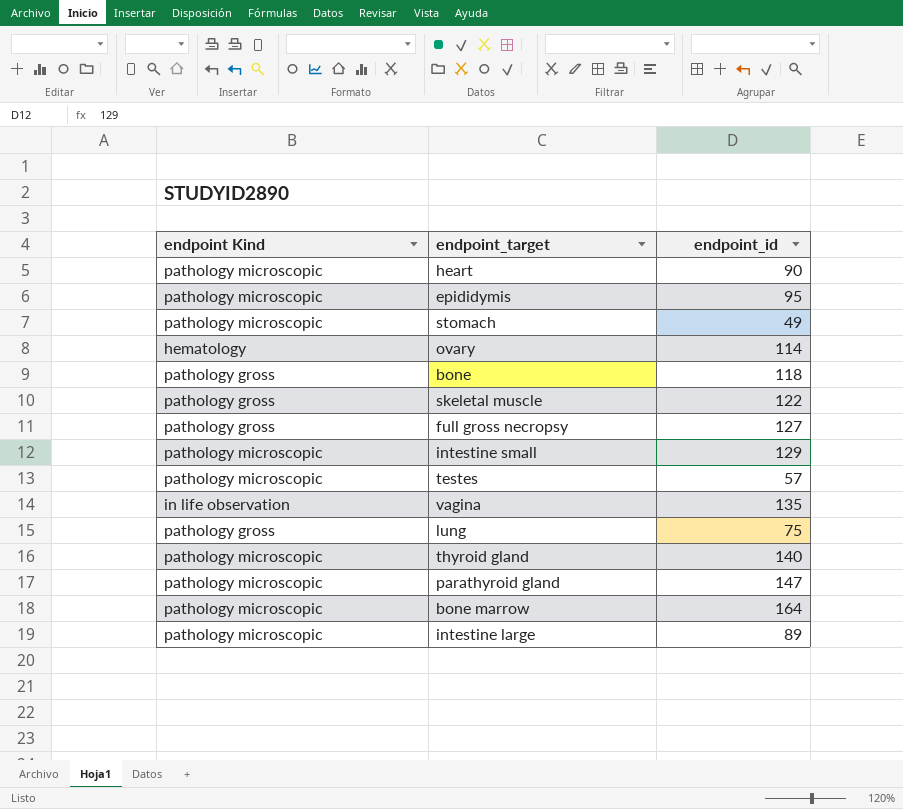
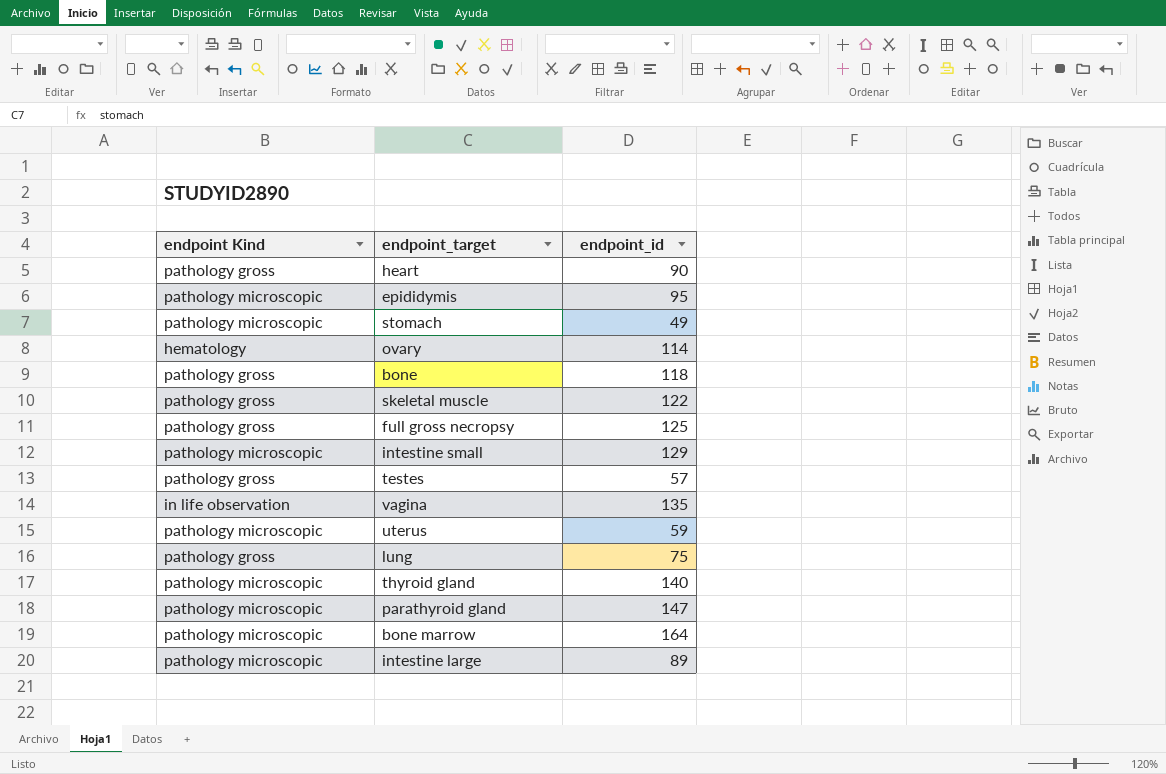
heart | endpoint Kind: pathology microscopic -> pathology gross
full gross necropsy | endpoint_id: 127 -> 125
testes | endpoint Kind: pathology microscopic -> pathology gross
row uterus: none -> pathology microscopic | 59

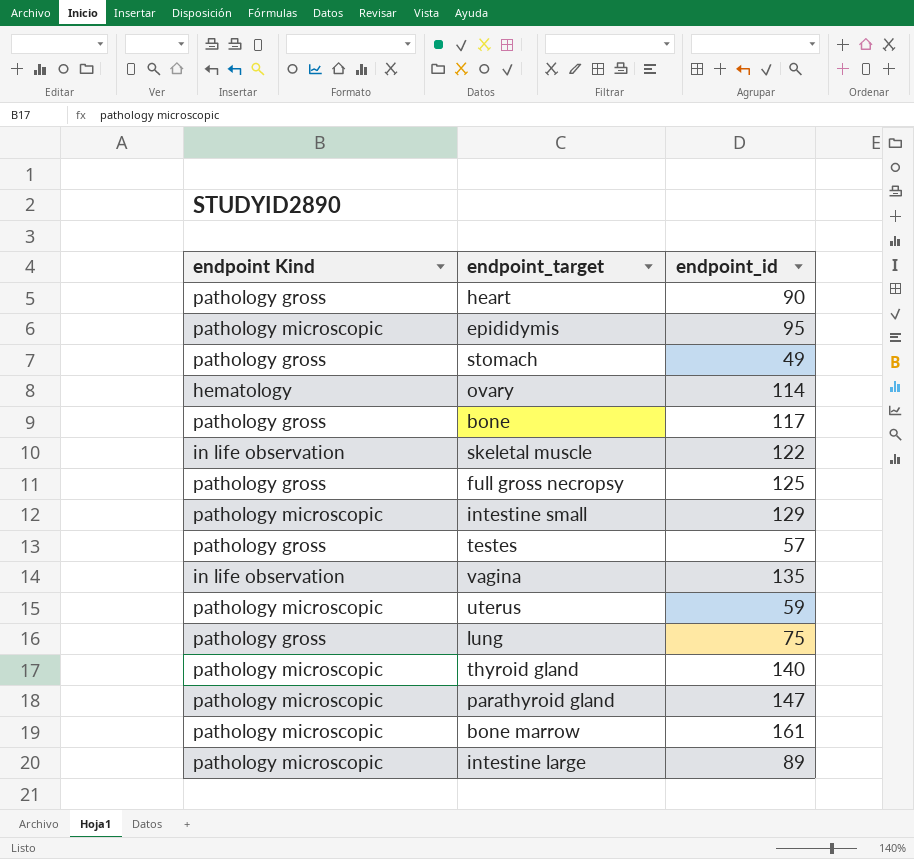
stomach | endpoint Kind: pathology microscopic -> pathology gross
bone | endpoint_id: 118 -> 117
skeletal muscle | endpoint Kind: pathology gross -> in life observation
bone marrow | endpoint_id: 164 -> 161

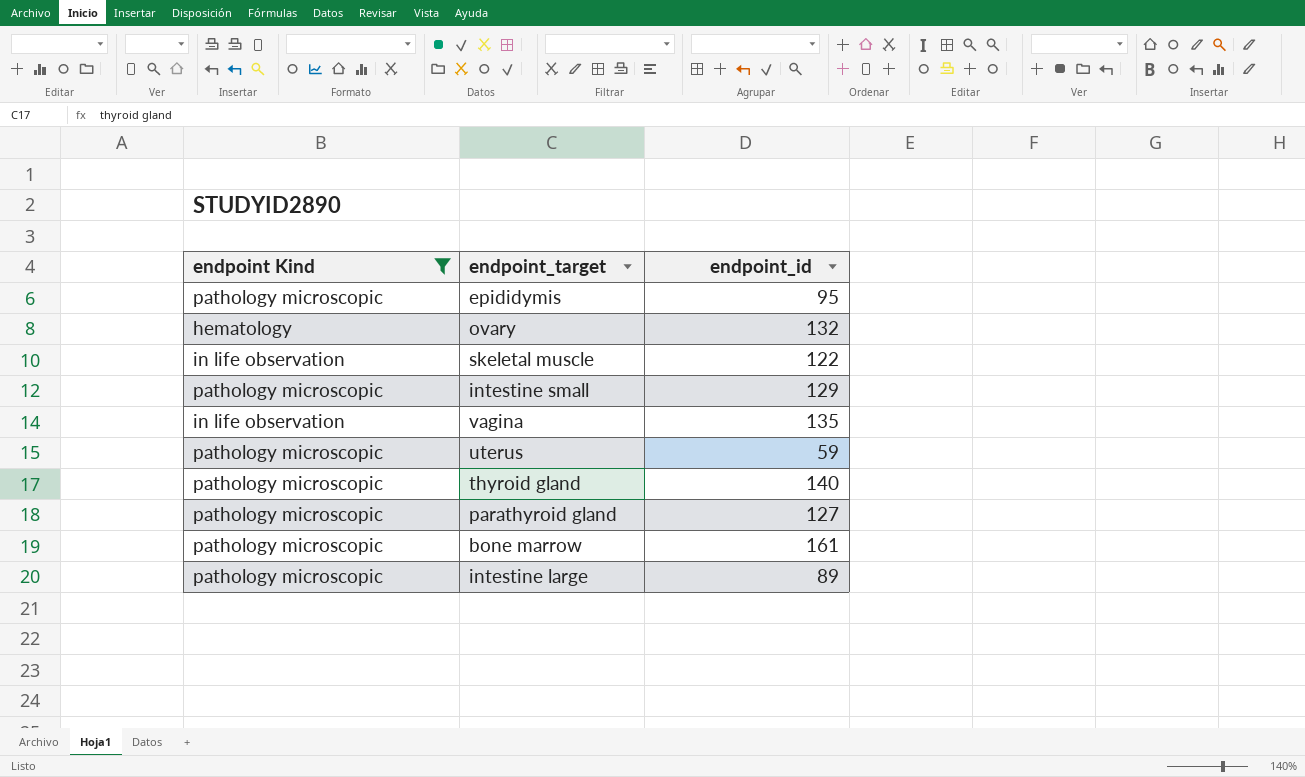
filter: none -> endpoint Kind != pathology gross
ovary | endpoint_id: 114 -> 132
parathyroid gland | endpoint_id: 147 -> 127

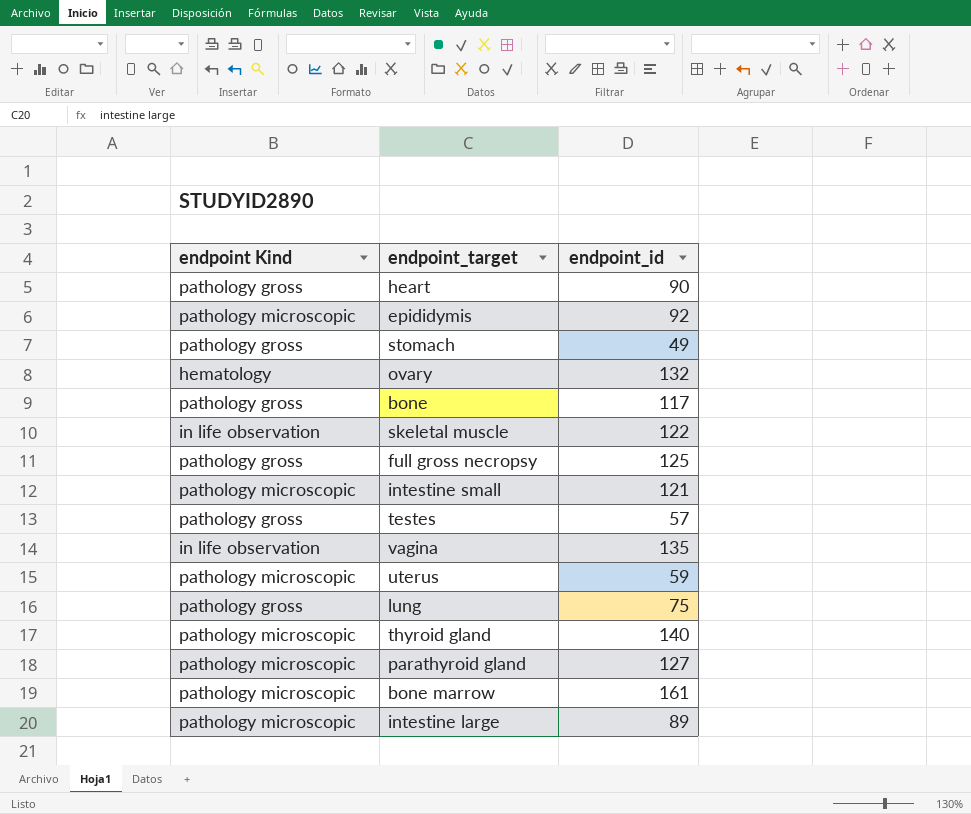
filter: endpoint Kind != pathology gross -> none
epididymis | endpoint_id: 95 -> 92
intestine small | endpoint_id: 129 -> 121

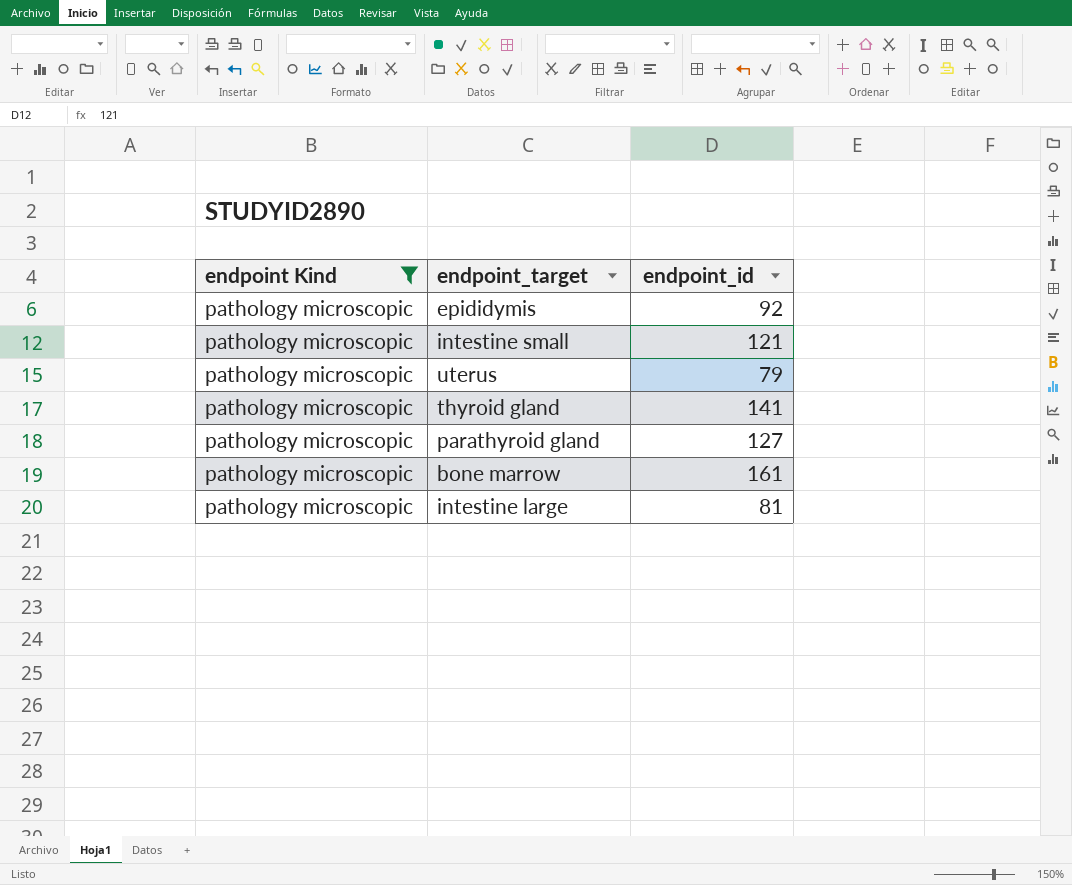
filter: none -> endpoint Kind = pathology microscopic
uterus | endpoint_id: 59 -> 79
thyroid gland | endpoint_id: 140 -> 141
intestine large | endpoint_id: 89 -> 81

